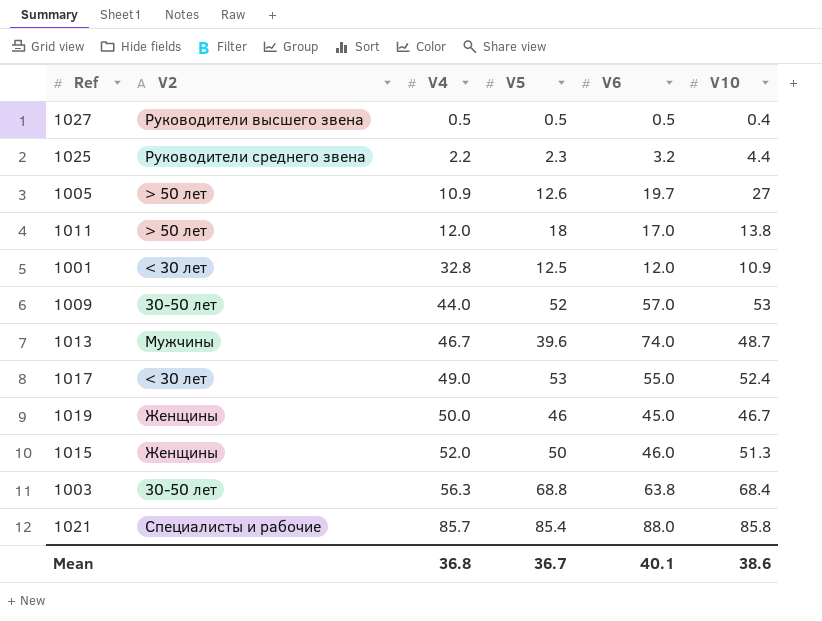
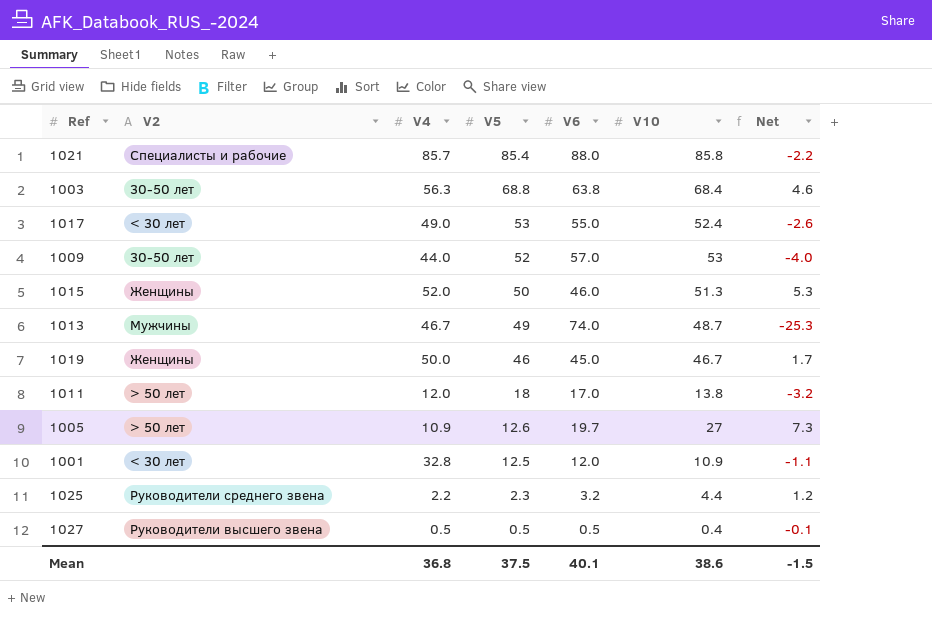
row order: V4 ascending -> V5 descending
column Net | formula: none -> [V10] - [V6]
1013 | V5: 39.6 -> 49
Mean | V5: 36.7 -> 37.5

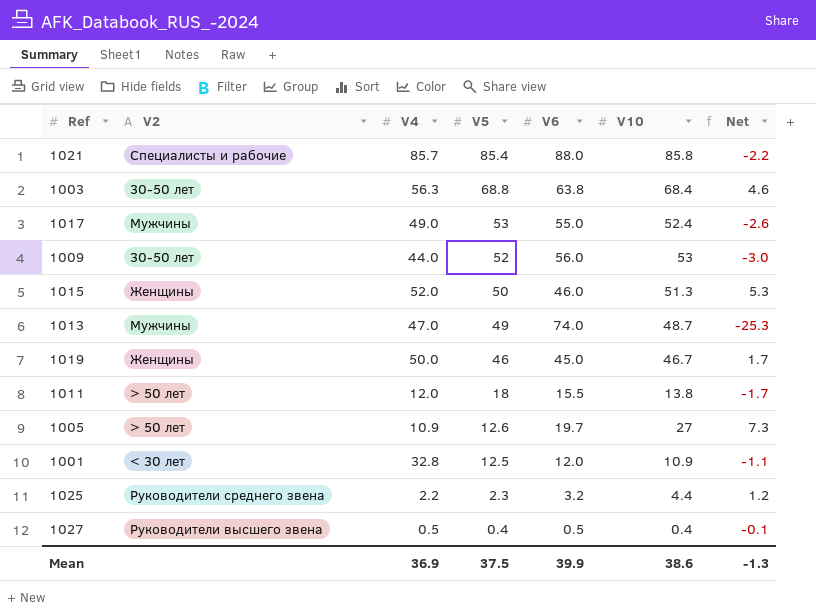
1017 | V2: < 30 лет -> Мужчины
1009 | V6: 57.0 -> 56.0
1009 | Net: -4.0 -> -3.0
1013 | V4: 46.7 -> 47.0
1011 | V6: 17.0 -> 15.5
1011 | Net: -3.2 -> -1.7
1027 | V5: 0.5 -> 0.4
Mean | V4: 36.8 -> 36.9
Mean | V6: 40.1 -> 39.9
Mean | Net: -1.5 -> -1.3

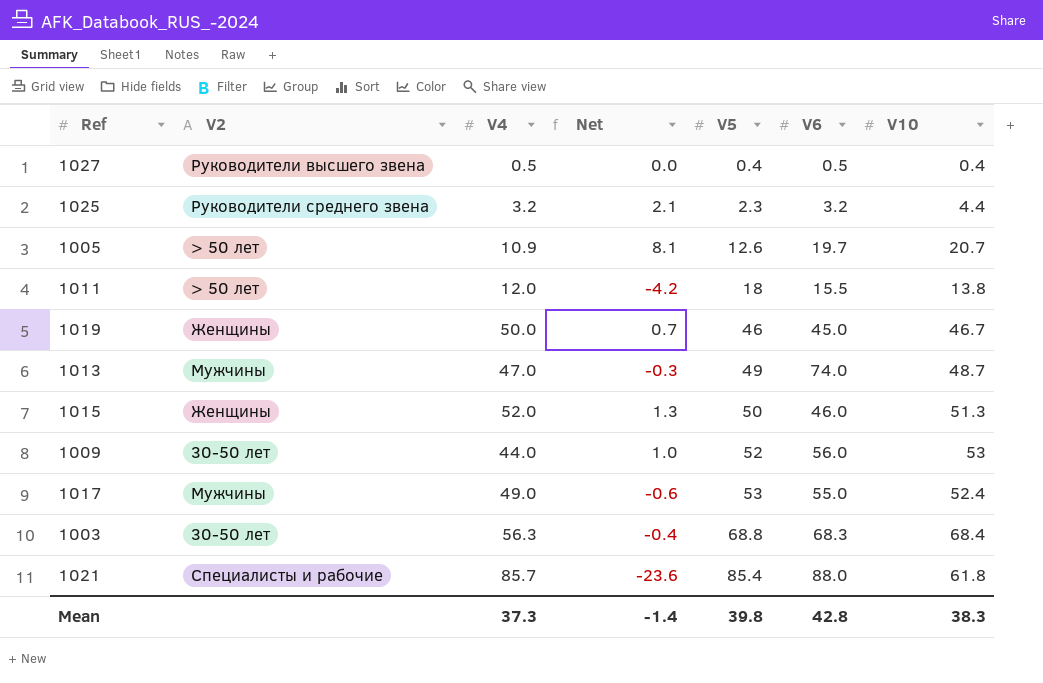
row order: V5 descending -> V5 ascending
column Net | formula: [V10] - [V6] -> [V10] - [V5]
column Net | position: 7 -> 4
row 1001: < 30 лет | 32.8 | 12.5 | 12.0 | 10.9 | -1.1 -> none
1025 | V4: 2.2 -> 3.2
1005 | V10: 27 -> 20.7
1003 | V6: 63.8 -> 68.3
1021 | V10: 85.8 -> 61.8
Mean | V4: 36.9 -> 37.3
Mean | Net: -1.3 -> -1.4
Mean | V5: 37.5 -> 39.8
Mean | V6: 39.9 -> 42.8
Mean | V10: 38.6 -> 38.3

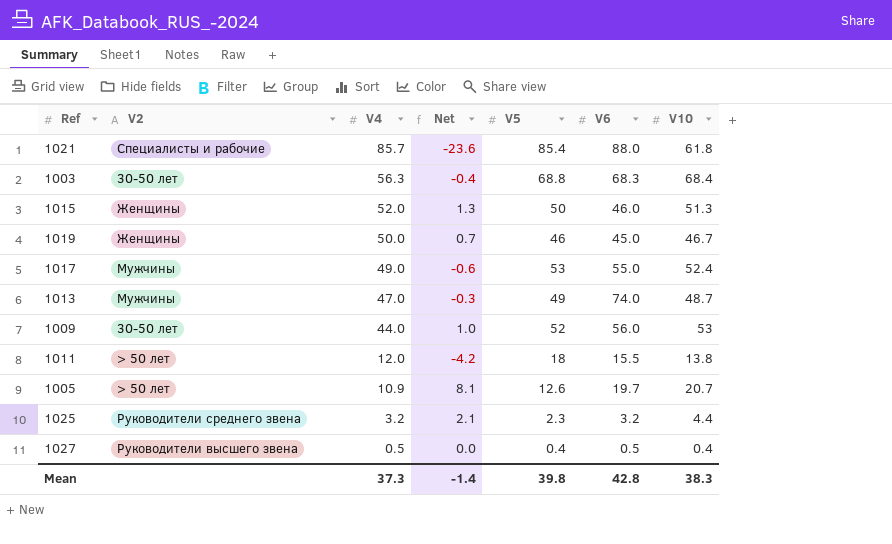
row order: V5 ascending -> V4 descending

